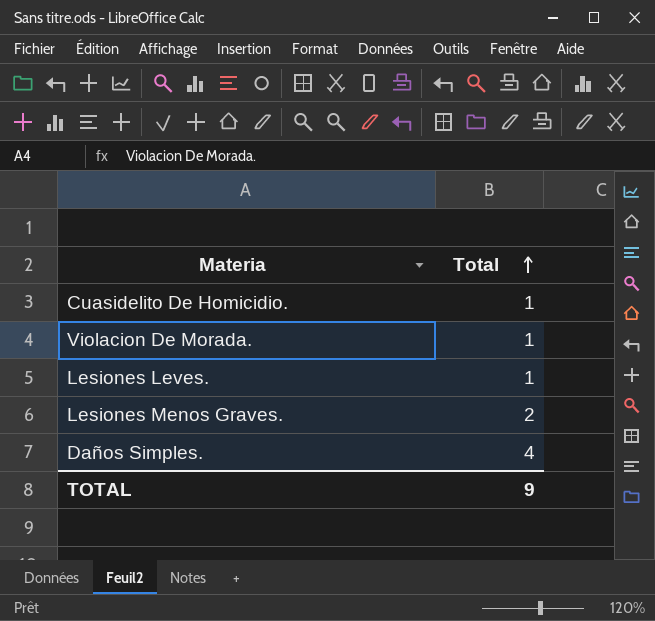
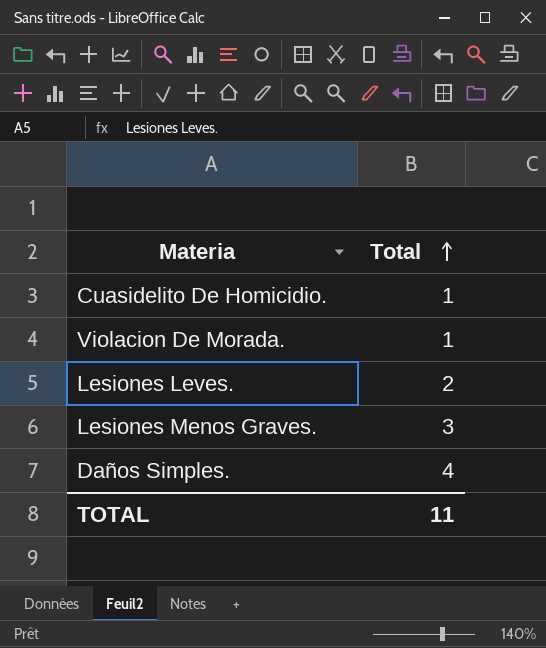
Lesiones Leves. | Total: 1 -> 2
Lesiones Menos Graves. | Total: 2 -> 3
TOTAL | Total: 9 -> 11

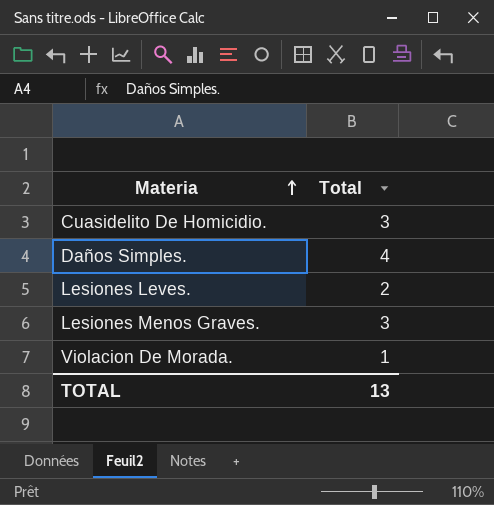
row order: Total ascending -> Materia ascending
Cuasidelito De Homicidio. | Total: 1 -> 3
TOTAL | Total: 11 -> 13

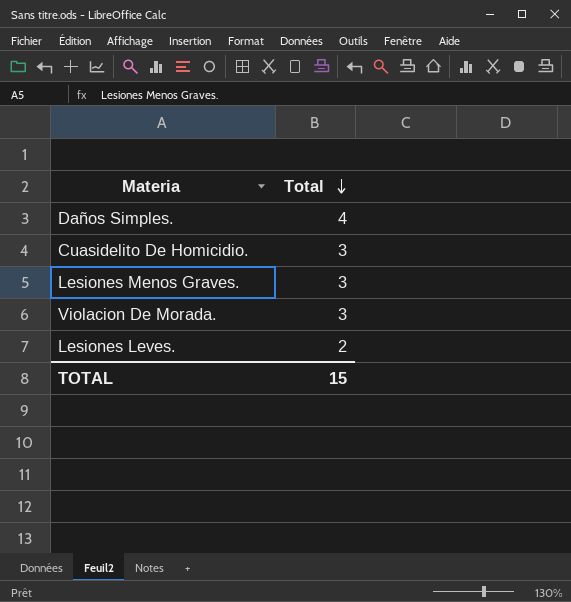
row order: Materia ascending -> Total descending
Violacion De Morada. | Total: 1 -> 3
TOTAL | Total: 13 -> 15

